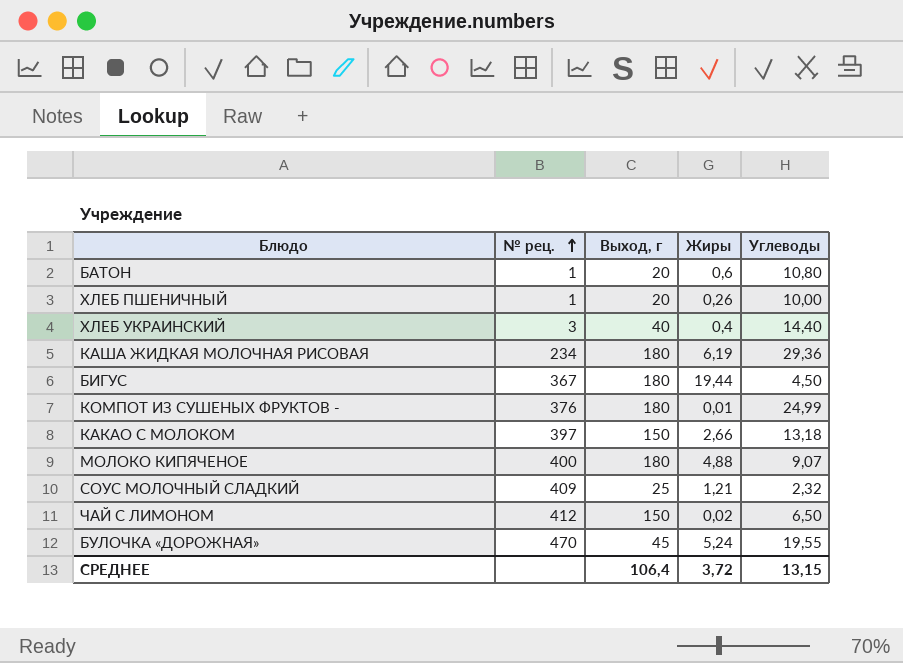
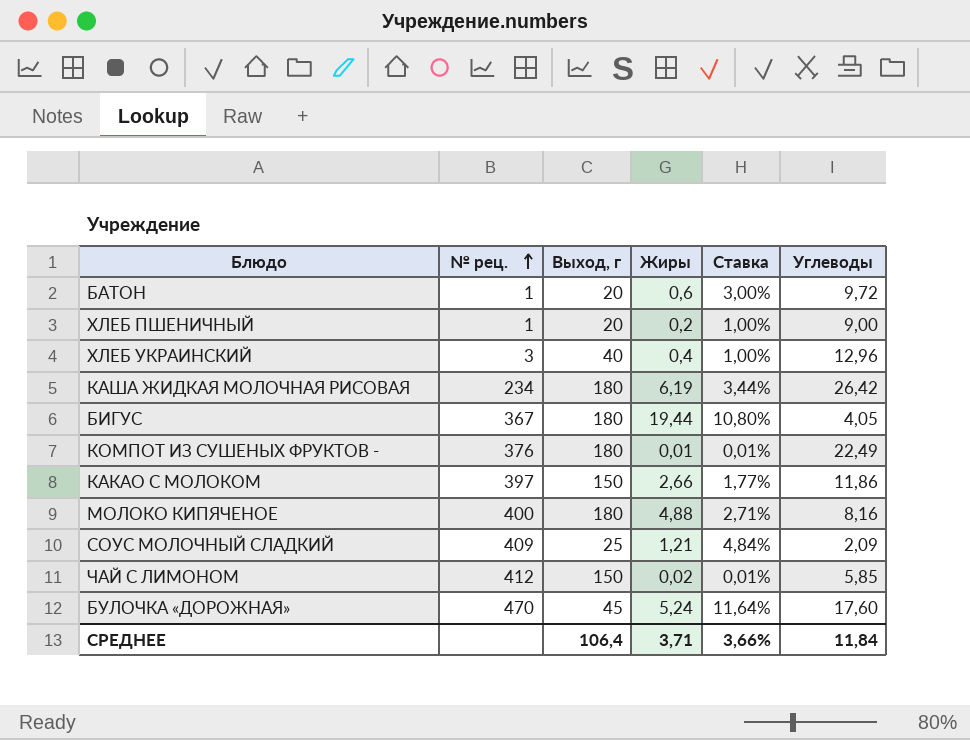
column Ставка | formula: none -> [Жиры] / [Выход, г]
БАТОН | Углеводы: 10,80 -> 9,72
ХЛЕБ ПШЕНИЧНЫЙ | Жиры: 0,26 -> 0,2
ХЛЕБ ПШЕНИЧНЫЙ | Углеводы: 10,00 -> 9,00
ХЛЕБ УКРАИНСКИЙ | Углеводы: 14,40 -> 12,96
КАША ЖИДКАЯ МОЛОЧНАЯ РИСОВАЯ | Углеводы: 29,36 -> 26,42
БИГУС | Углеводы: 4,50 -> 4,05
КОМПОТ ИЗ СУШЕНЫХ ФРУКТОВ - | Углеводы: 24,99 -> 22,49
КАКАО С МОЛОКОМ | Углеводы: 13,18 -> 11,86
МОЛОКО КИПЯЧЕНОЕ | Углеводы: 9,07 -> 8,16
СОУС МОЛОЧНЫЙ СЛАДКИЙ | Углеводы: 2,32 -> 2,09
ЧАЙ С ЛИМОНОМ | Углеводы: 6,50 -> 5,85
БУЛОЧКА «ДОРОЖНАЯ» | Углеводы: 19,55 -> 17,60
СРЕДНЕЕ | Жиры: 3,72 -> 3,71
СРЕДНЕЕ | Углеводы: 13,15 -> 11,84

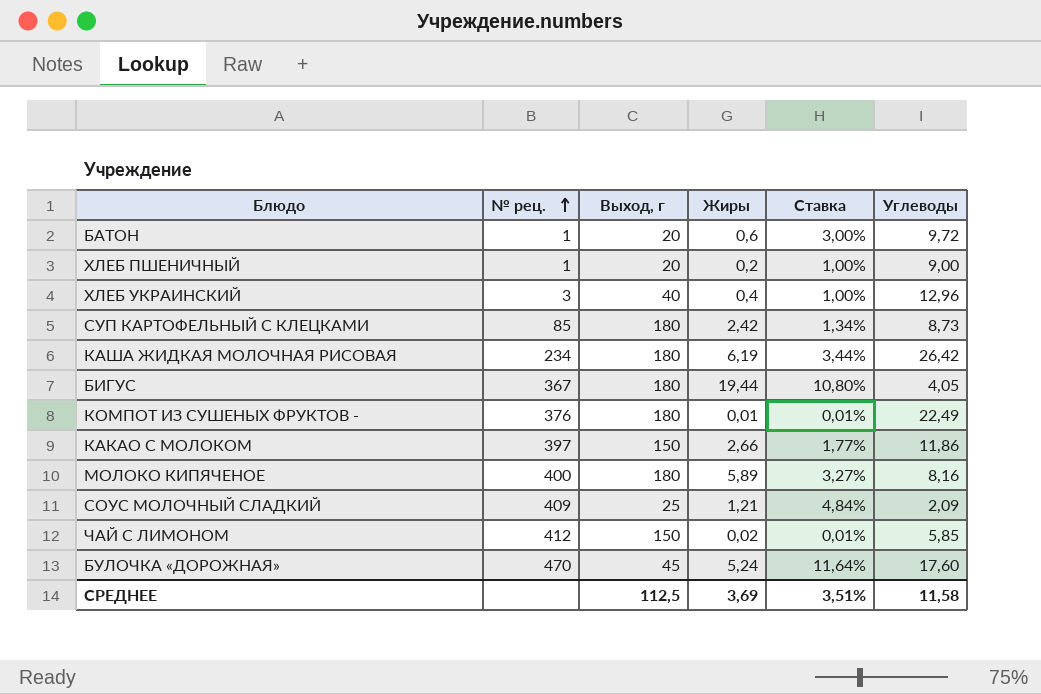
row СУП КАРТОФЕЛЬНЫЙ С КЛЕЦКАМИ: none -> 85 | 180 | 2,42 | 1,34% | 8,73
МОЛОКО КИПЯЧЕНОЕ | Жиры: 4,88 -> 5,89
МОЛОКО КИПЯЧЕНОЕ | Ставка: 2,71% -> 3,27%
СРЕДНЕЕ | Выход, г: 106,4 -> 112,5
СРЕДНЕЕ | Жиры: 3,71 -> 3,69
СРЕДНЕЕ | Ставка: 3,66% -> 3,51%
СРЕДНЕЕ | Углеводы: 11,84 -> 11,58

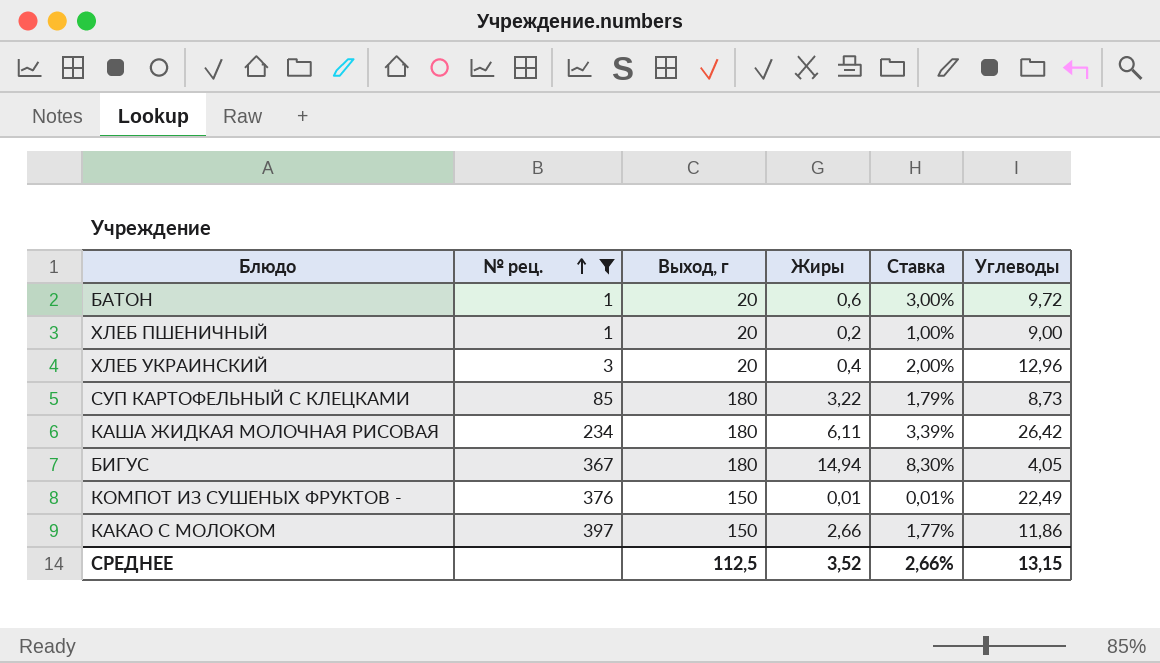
filter: none -> № рец. <= 397
ХЛЕБ УКРАИНСКИЙ | Выход, г: 40 -> 20
ХЛЕБ УКРАИНСКИЙ | Ставка: 1,00% -> 2,00%
СУП КАРТОФЕЛЬНЫЙ С КЛЕЦКАМИ | Жиры: 2,42 -> 3,22
СУП КАРТОФЕЛЬНЫЙ С КЛЕЦКАМИ | Ставка: 1,34% -> 1,79%
КАША ЖИДКАЯ МОЛОЧНАЯ РИСОВАЯ | Жиры: 6,19 -> 6,11
КАША ЖИДКАЯ МОЛОЧНАЯ РИСОВАЯ | Ставка: 3,44% -> 3,39%
БИГУС | Жиры: 19,44 -> 14,94
БИГУС | Ставка: 10,80% -> 8,30%
КОМПОТ ИЗ СУШЕНЫХ ФРУКТОВ - | Выход, г: 180 -> 150
СРЕДНЕЕ | Жиры: 3,69 -> 3,52
СРЕДНЕЕ | Ставка: 3,51% -> 2,66%
СРЕДНЕЕ | Углеводы: 11,58 -> 13,15

